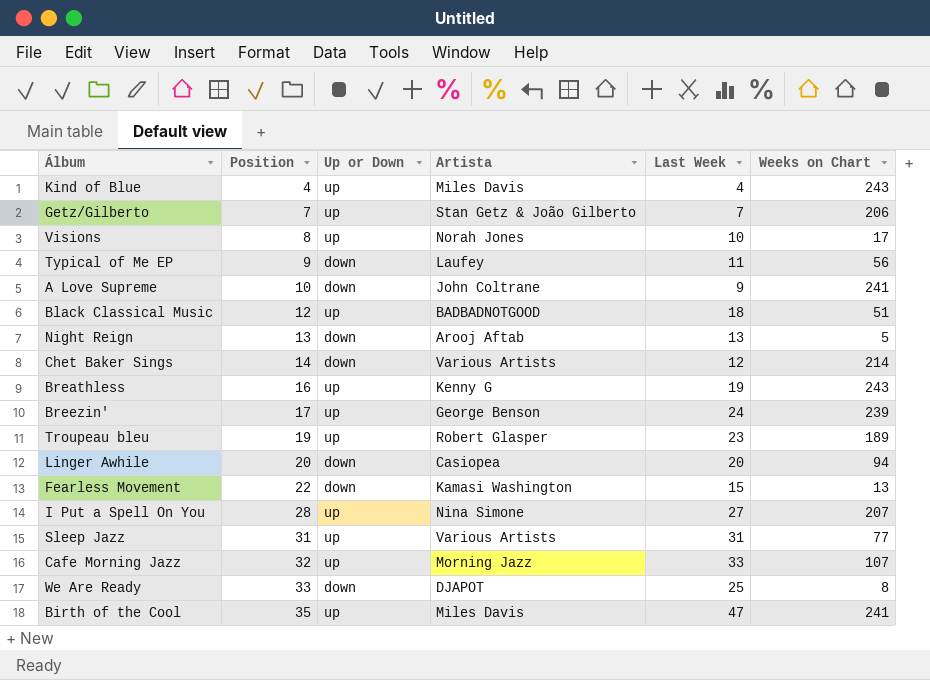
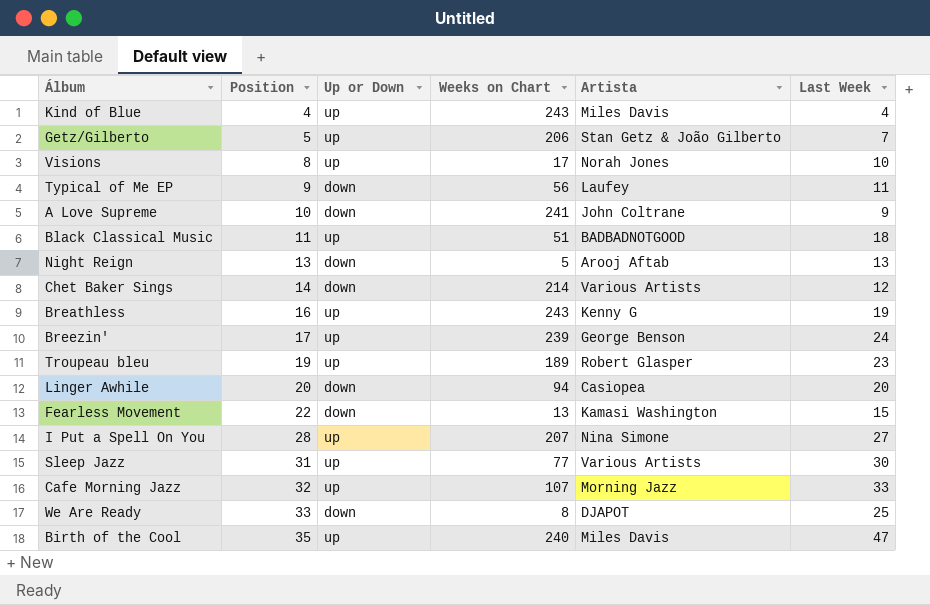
column Weeks on Chart | position: 6 -> 4
Getz/Gilberto | Position: 7 -> 5
Black Classical Music | Position: 12 -> 11
Sleep Jazz | Last Week: 31 -> 30
Birth of the Cool | Weeks on Chart: 241 -> 240

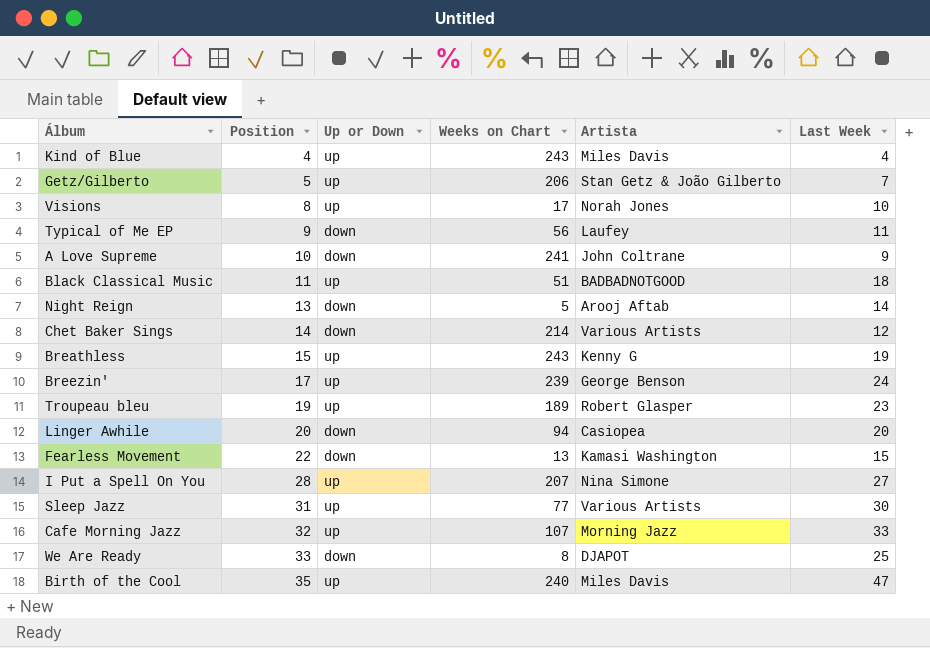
Night Reign | Last Week: 13 -> 14
Breathless | Position: 16 -> 15

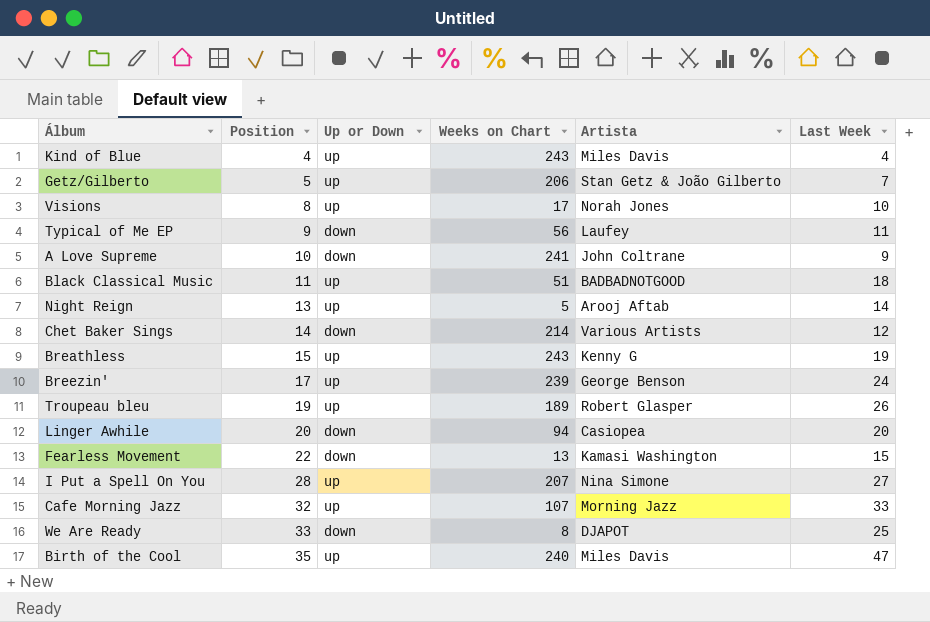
row Sleep Jazz: 31 | up | 77 | Various Artists | 30 -> none
Night Reign | Up or Down: down -> up
Troupeau bleu | Last Week: 23 -> 26

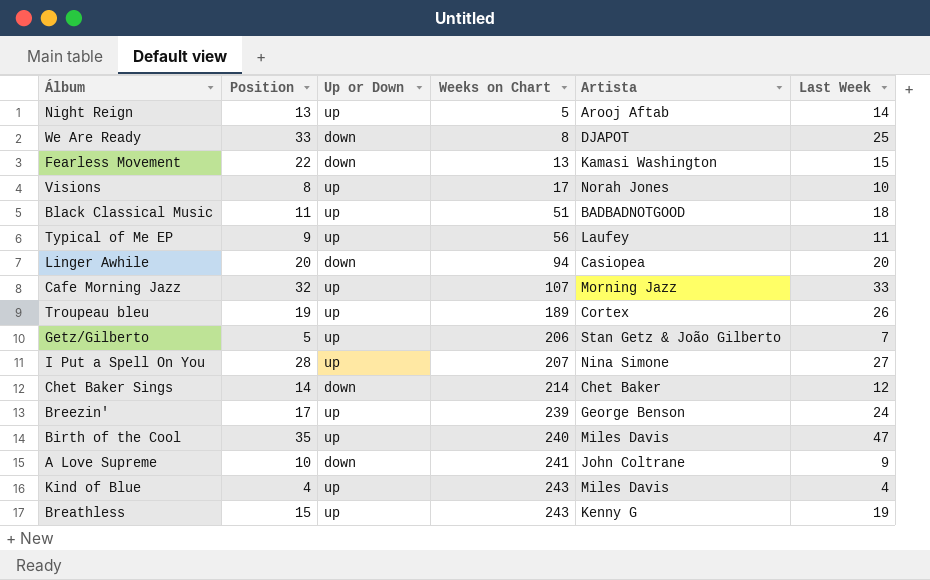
row order: Position ascending -> Weeks on Chart ascending
Typical of Me EP | Up or Down: down -> up
Troupeau bleu | Artista: Robert Glasper -> Cortex
Chet Baker Sings | Artista: Various Artists -> Chet Baker

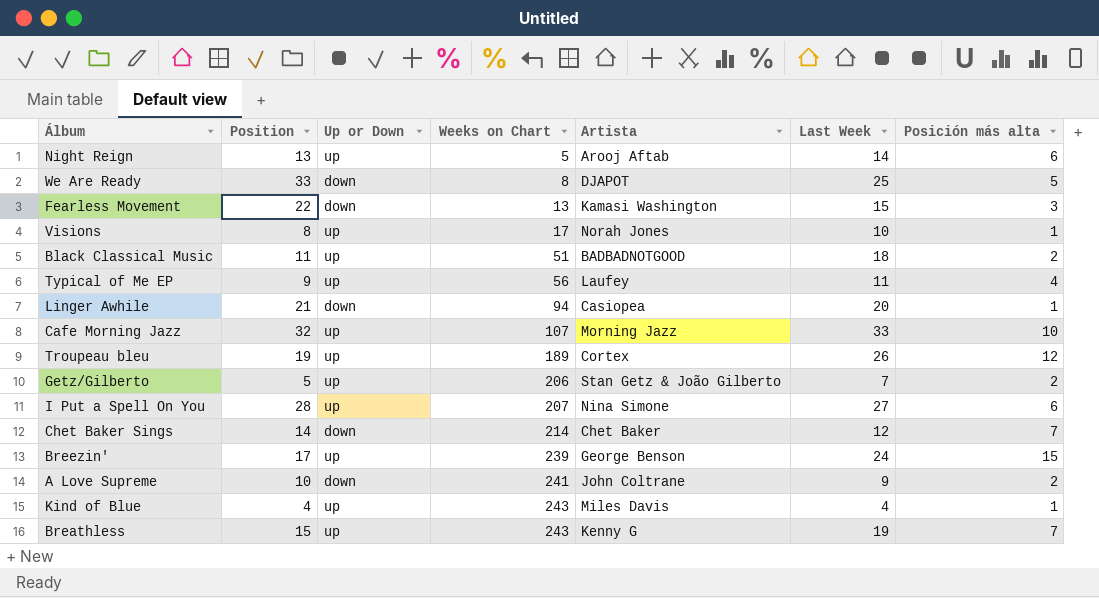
column Posición más alta | position: none -> 7
row Birth of the Cool: 35 | up | 240 | Miles Davis | 47 -> none
Linger Awhile | Position: 20 -> 21

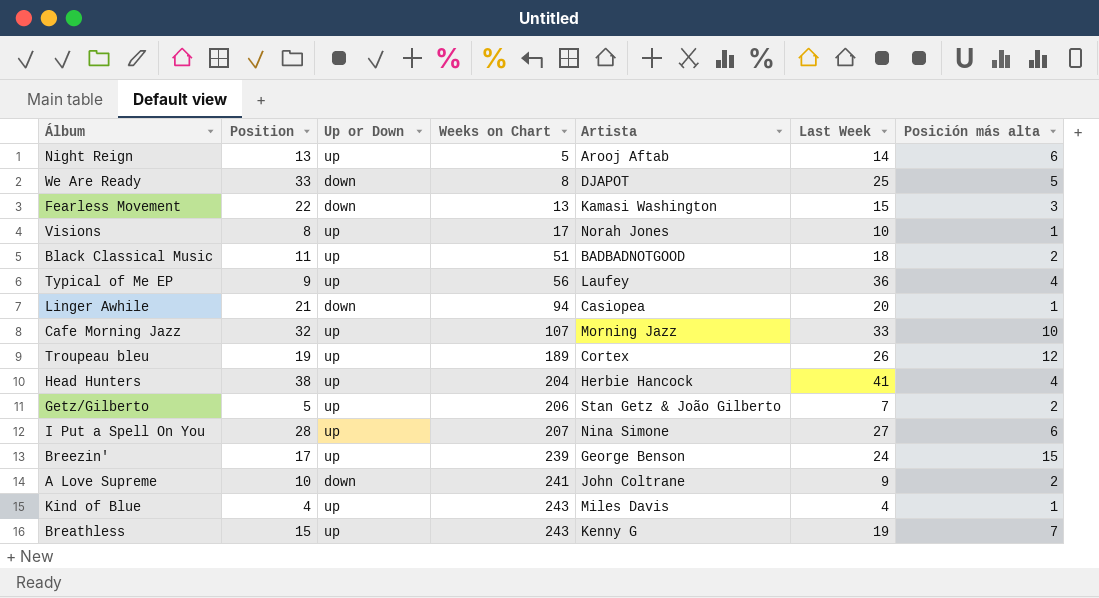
row Chet Baker Sings: 14 | down | 214 | Chet Baker | 12 | 7 -> none
Typical of Me EP | Last Week: 11 -> 36
row Head Hunters: none -> 38 | up | 204 | Herbie Hancock | 41 | 4

